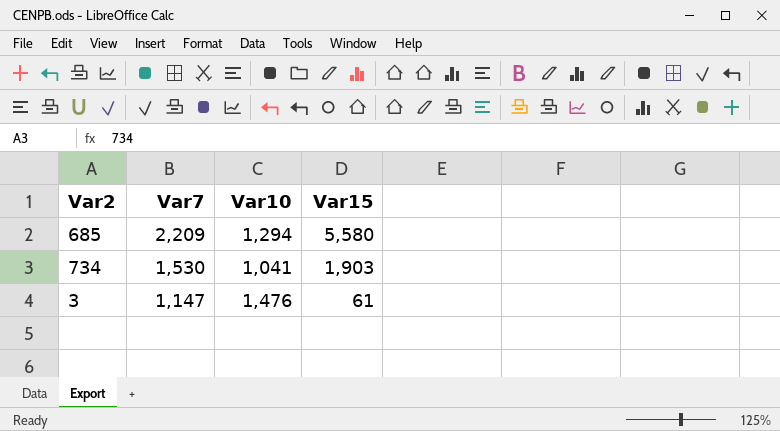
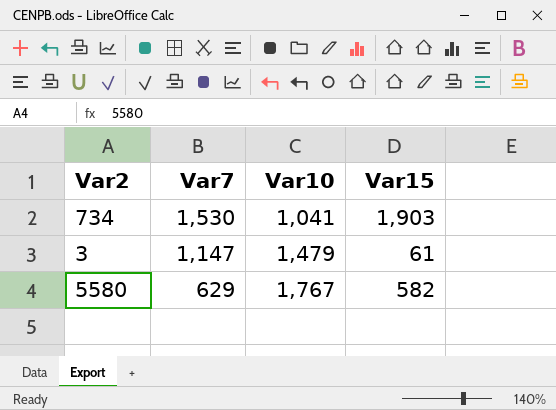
row 685: 2,209 | 1,294 | 5,580 -> none
3 | Var10: 1,476 -> 1,479
row 5580: none -> 629 | 1,767 | 582

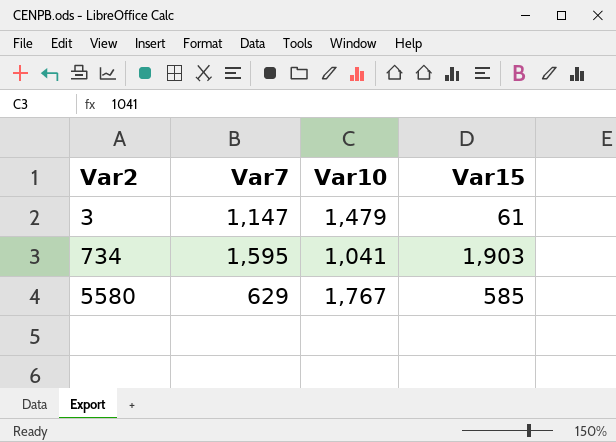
row order: Var7 descending -> Var2 ascending
734 | Var7: 1,530 -> 1,595
5580 | Var15: 582 -> 585

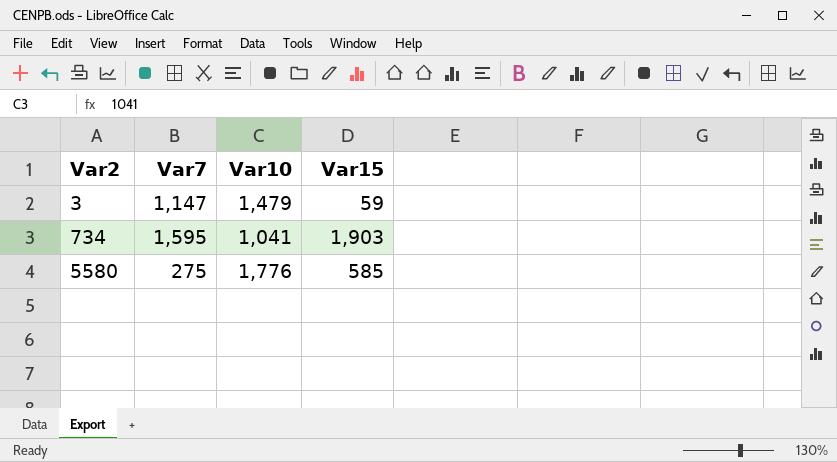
3 | Var15: 61 -> 59
5580 | Var7: 629 -> 275
5580 | Var10: 1,767 -> 1,776

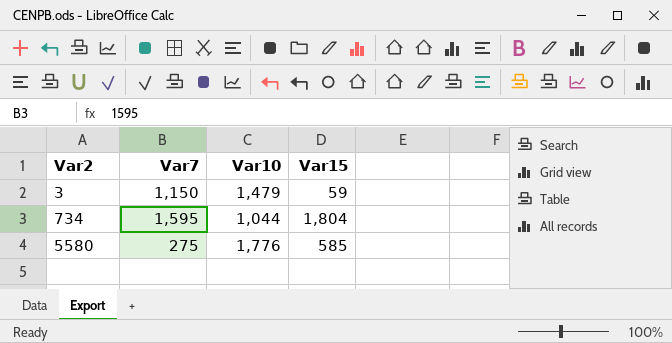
3 | Var7: 1,147 -> 1,150
734 | Var10: 1,041 -> 1,044
734 | Var15: 1,903 -> 1,804

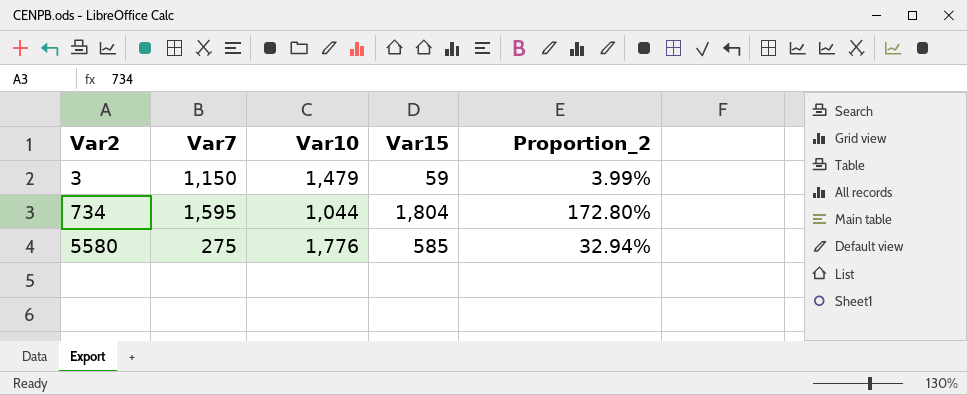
column Proportion_2 | formula: none -> [Var15] / [Var10]

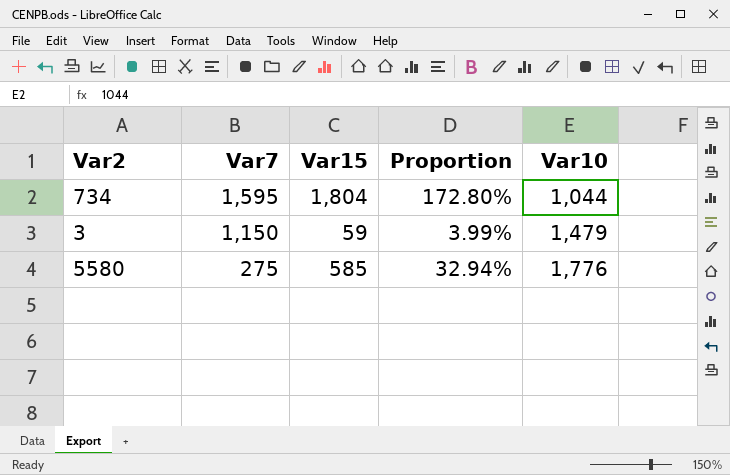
row order: Var2 ascending -> Var7 descending
column name: Proportion_2 -> Proportion
column Var10 | position: 3 -> 5

